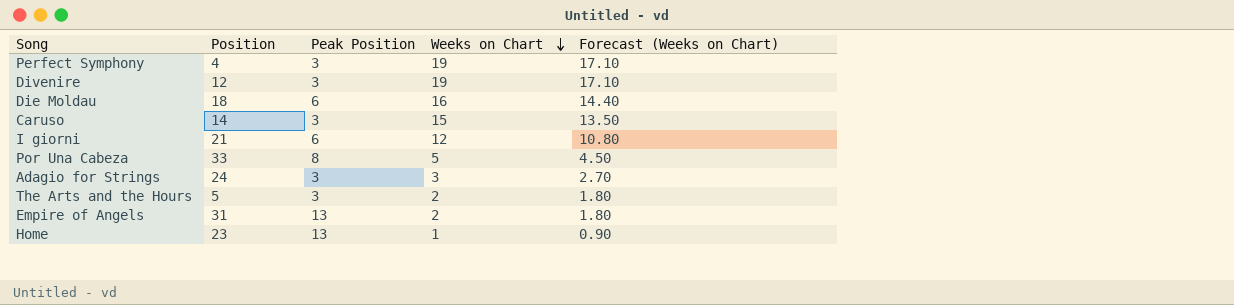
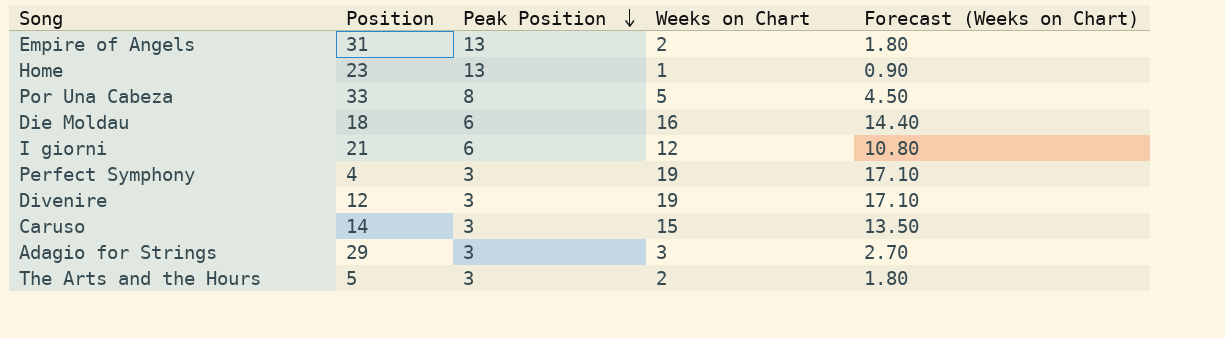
row order: Weeks on Chart descending -> Peak Position descending
Adagio for Strings | Position: 24 -> 29

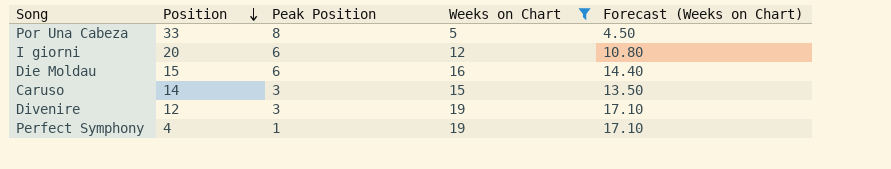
filter: none -> Weeks on Chart >= 5
row order: Peak Position descending -> Position descending
I giorni | Position: 21 -> 20
Die Moldau | Position: 18 -> 15
Perfect Symphony | Peak Position: 3 -> 1

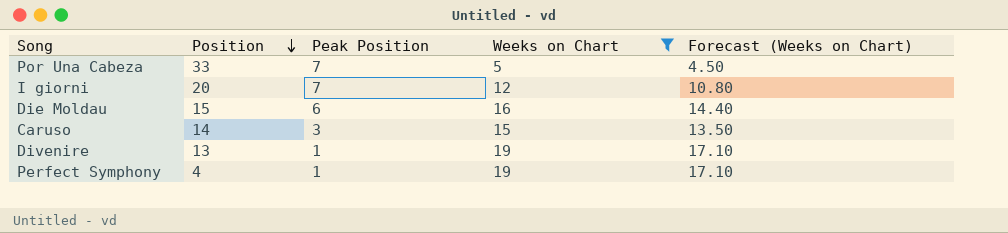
Por Una Cabeza | Peak Position: 8 -> 7
I giorni | Peak Position: 6 -> 7
Divenire | Position: 12 -> 13
Divenire | Peak Position: 3 -> 1

